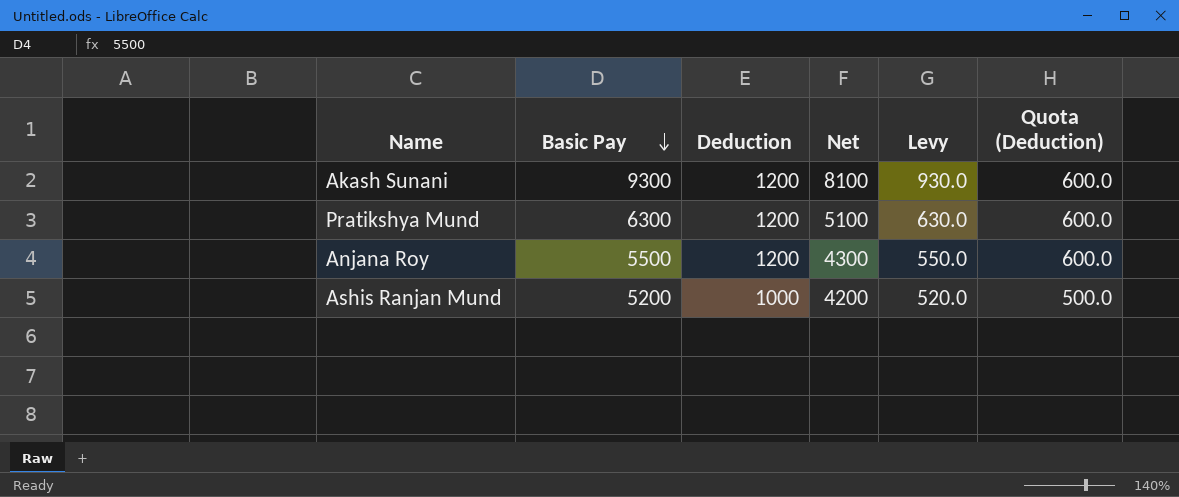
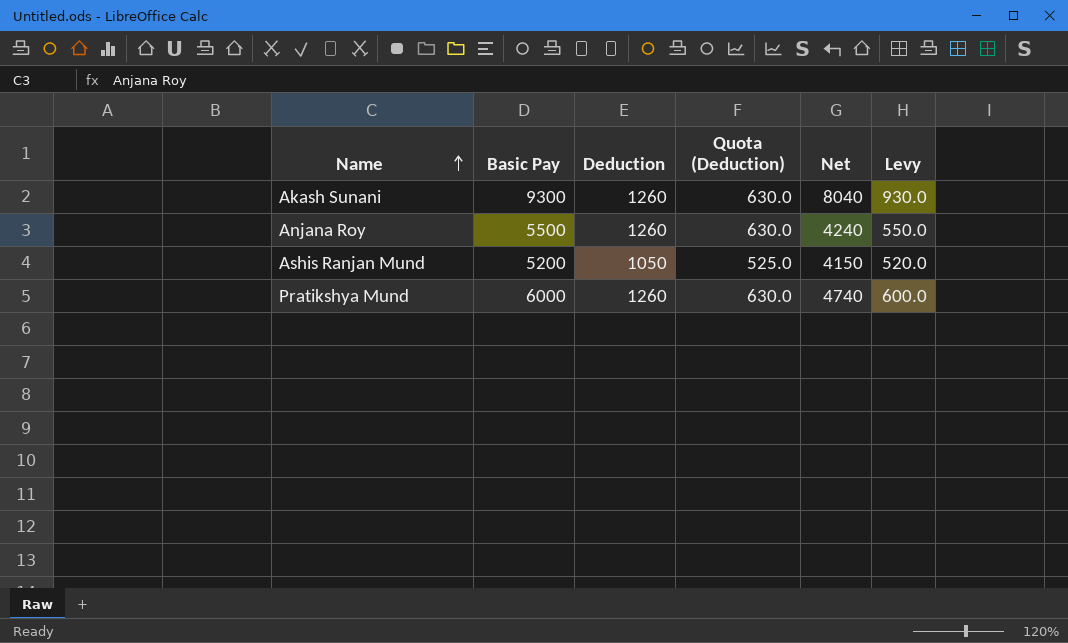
row order: Basic Pay descending -> Name ascending
column Quota (Deduction) | position: 6 -> 4
Akash Sunani | Deduction: 1200 -> 1260
Akash Sunani | Quota (Deduction): 600.0 -> 630.0
Akash Sunani | Net: 8100 -> 8040
Anjana Roy | Deduction: 1200 -> 1260
Anjana Roy | Quota (Deduction): 600.0 -> 630.0
Anjana Roy | Net: 4300 -> 4240
Ashis Ranjan Mund | Deduction: 1000 -> 1050
Ashis Ranjan Mund | Quota (Deduction): 500.0 -> 525.0
Ashis Ranjan Mund | Net: 4200 -> 4150
Pratikshya Mund | Basic Pay: 6300 -> 6000
Pratikshya Mund | Deduction: 1200 -> 1260
Pratikshya Mund | Quota (Deduction): 600.0 -> 630.0
Pratikshya Mund | Net: 5100 -> 4740
Pratikshya Mund | Levy: 630.0 -> 600.0

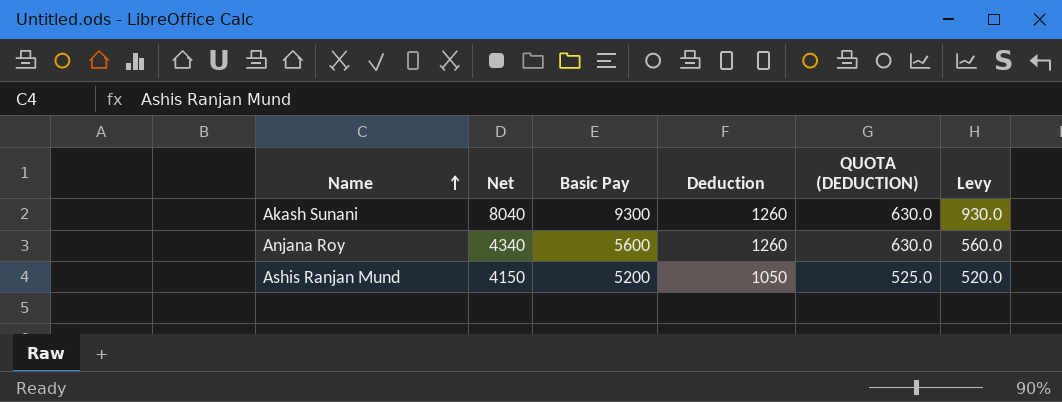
column Net | position: 5 -> 2
column name: Quota (Deduction) -> QUOTA (DEDUCTION)
row Pratikshya Mund: 6000 | 1260 | 630.0 | 4740 | 600.0 -> none
Anjana Roy | Net: 4240 -> 4340
Anjana Roy | Basic Pay: 5500 -> 5600
Anjana Roy | Levy: 550.0 -> 560.0

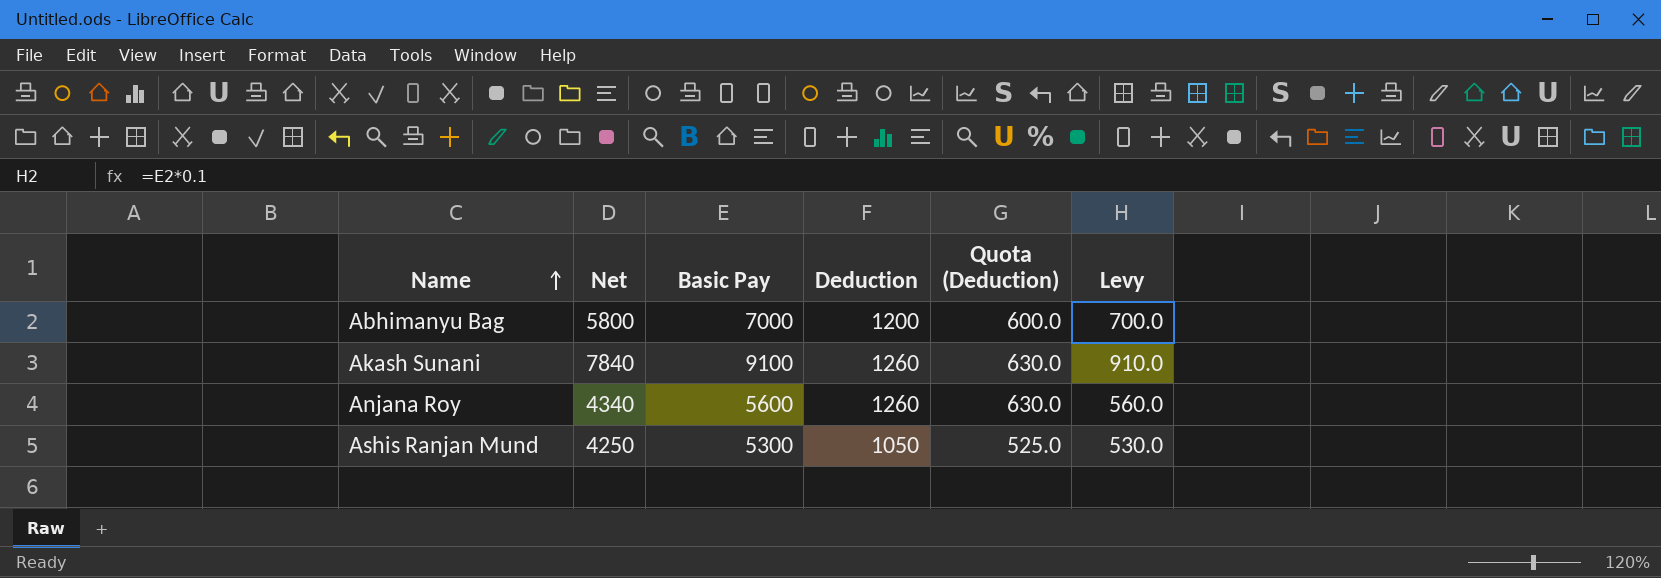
column name: QUOTA (DEDUCTION) -> Quota (Deduction)
row Abhimanyu Bag: none -> 5800 | 7000 | 1200 | 600.0 | 700.0
Akash Sunani | Net: 8040 -> 7840
Akash Sunani | Basic Pay: 9300 -> 9100
Akash Sunani | Levy: 930.0 -> 910.0
Ashis Ranjan Mund | Net: 4150 -> 4250
Ashis Ranjan Mund | Basic Pay: 5200 -> 5300
Ashis Ranjan Mund | Levy: 520.0 -> 530.0

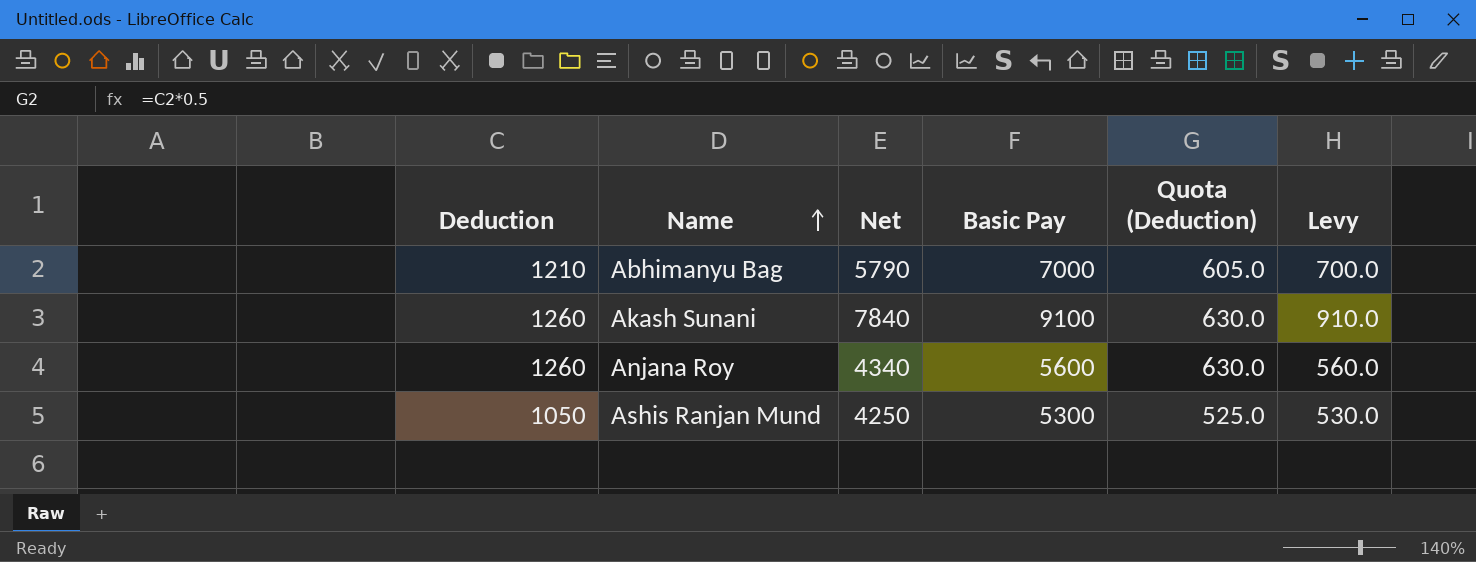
column Deduction | position: 4 -> 1
Abhimanyu Bag | Deduction: 1200 -> 1210
Abhimanyu Bag | Net: 5800 -> 5790
Abhimanyu Bag | Quota (Deduction): 600.0 -> 605.0

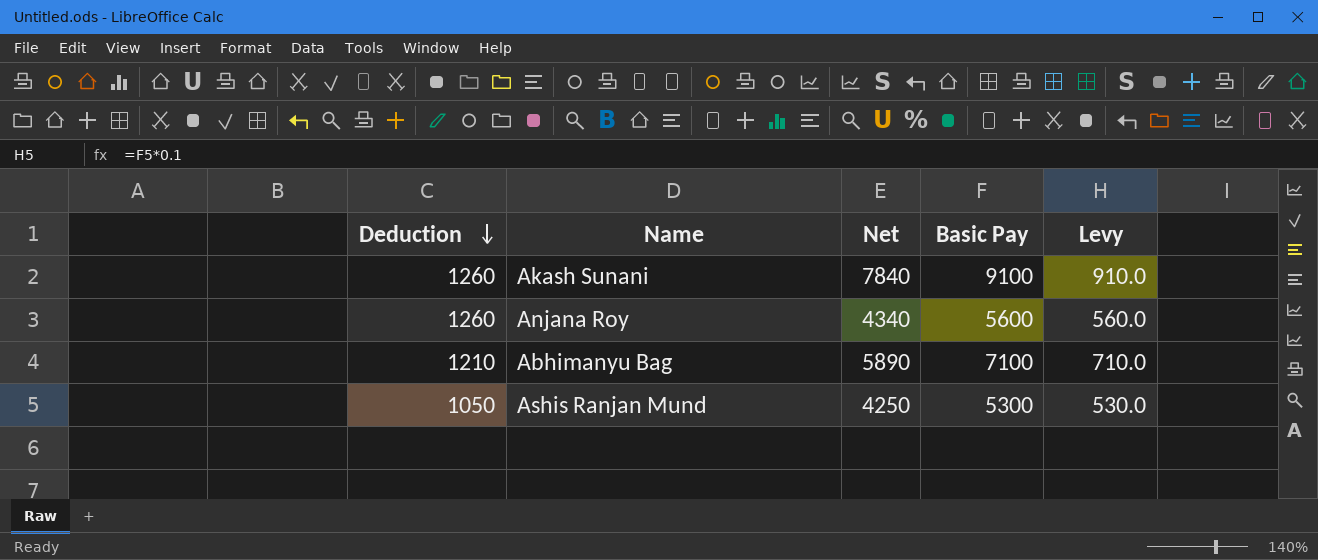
row order: Name ascending -> Deduction descending
column Quota (Deduction) | formula: [Deduction] * 0.5 -> none
Abhimanyu Bag | Net: 5790 -> 5890
Abhimanyu Bag | Basic Pay: 7000 -> 7100
Abhimanyu Bag | Levy: 700.0 -> 710.0

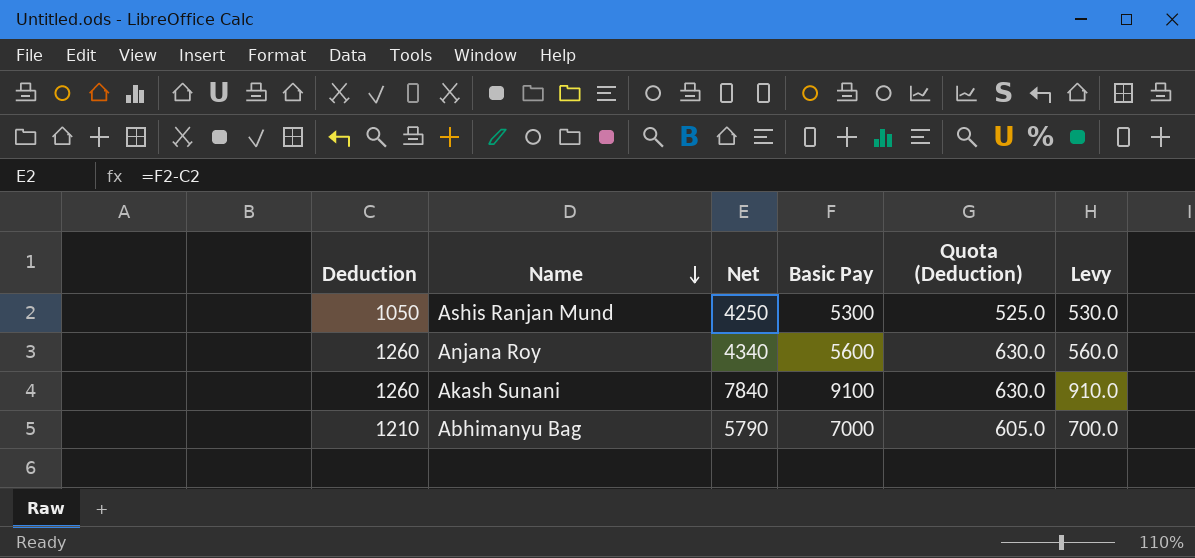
row order: Deduction descending -> Name descending
column Quota (Deduction) | formula: none -> [Deduction] * 0.5
Abhimanyu Bag | Net: 5890 -> 5790
Abhimanyu Bag | Basic Pay: 7100 -> 7000
Abhimanyu Bag | Levy: 710.0 -> 700.0

